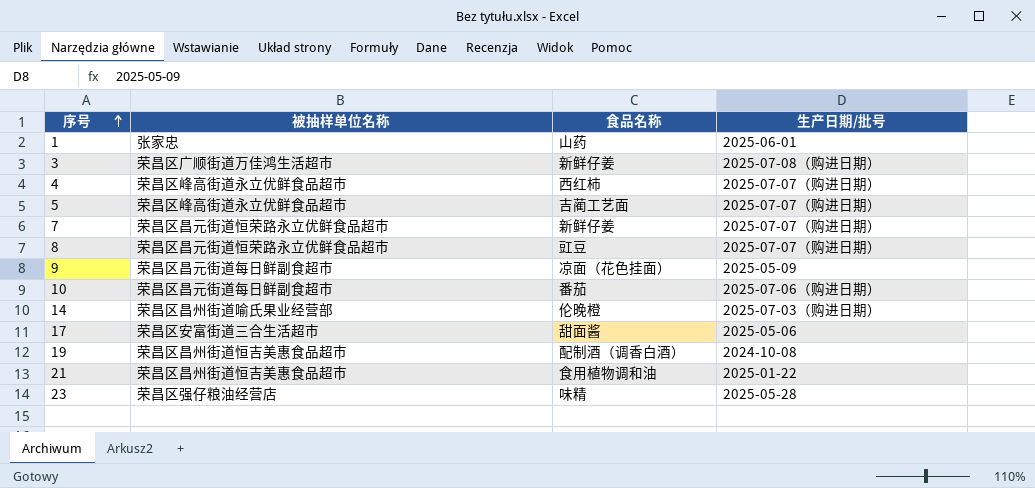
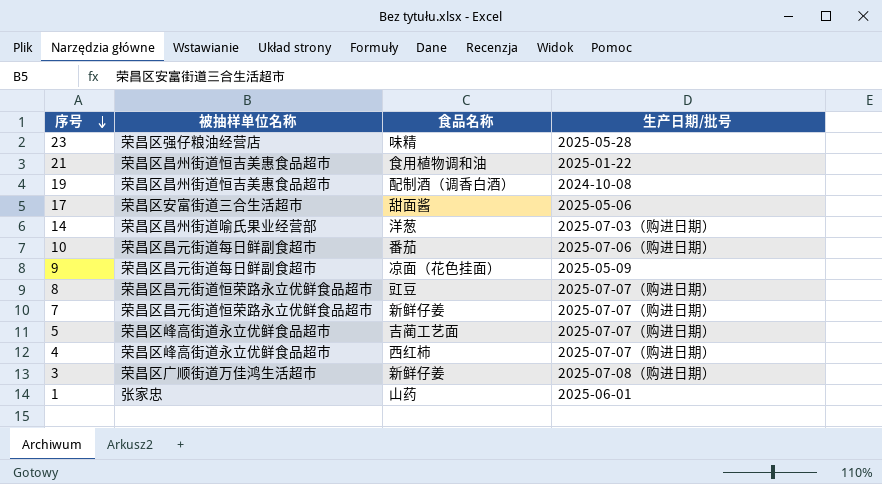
row order: 序号 ascending -> 序号 descending
14 | 食品名称: 伦晚橙 -> 洋葱

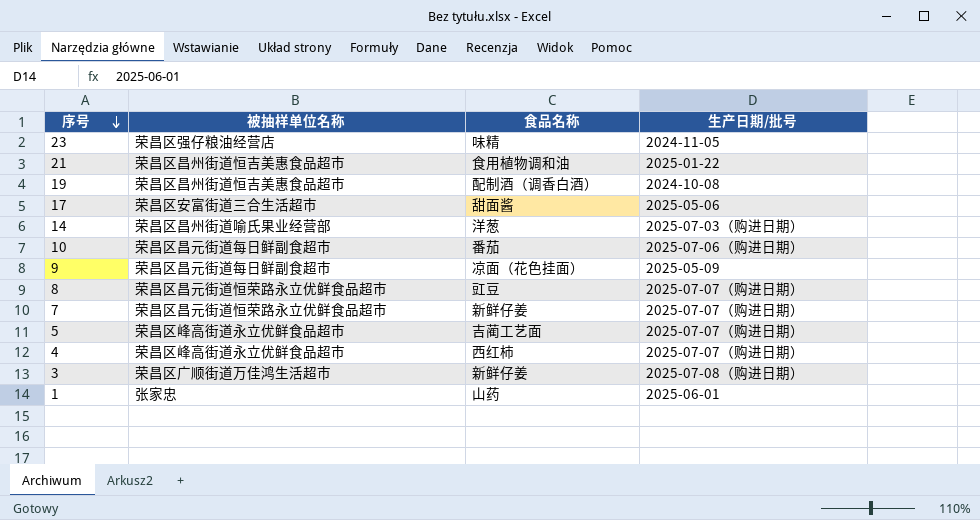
23 | 生产日期/批号: 2025-05-28 -> 2024-11-05

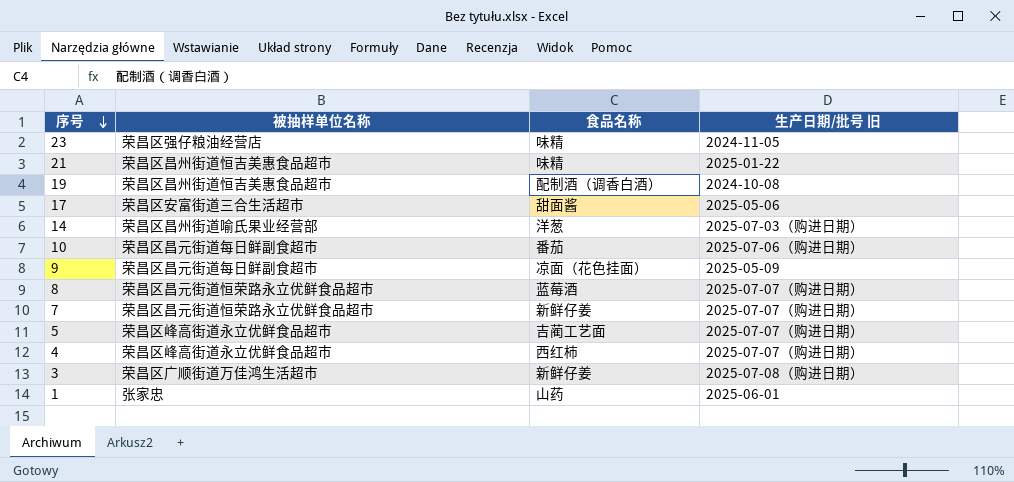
column name: 生产日期/批号 -> 生产日期/批号 旧
21 | 食品名称: 食用植物调和油 -> 味精
8 | 食品名称: 豇豆 -> 蓝莓酒

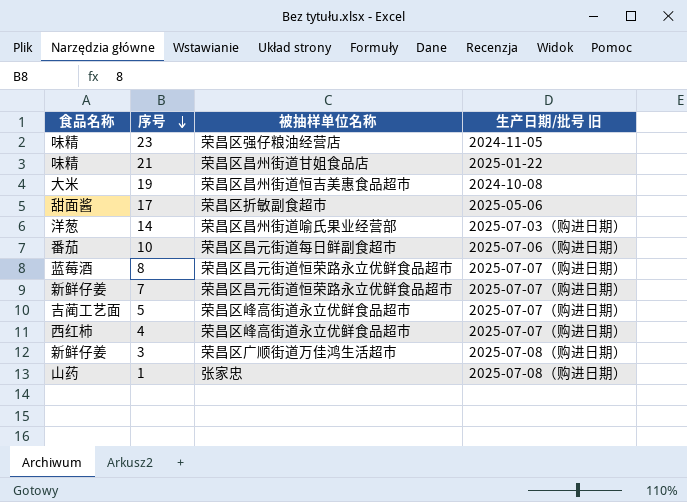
column 食品名称 | position: 3 -> 1
row 9: 荣昌区昌元街道每日鲜副食超市 | 凉面（花色挂面） | 2025-05-09 -> none
21 | 被抽样单位名称: 荣昌区昌州街道恒吉美惠食品超市 -> 荣昌区昌州街道甘姐食品店
19 | 食品名称: 配制酒（调香白酒） -> 大米
17 | 被抽样单位名称: 荣昌区安富街道三合生活超市 -> 荣昌区折敏副食超市
1 | 生产日期/批号 旧: 2025-06-01 -> 2025-07-08（购进日期）

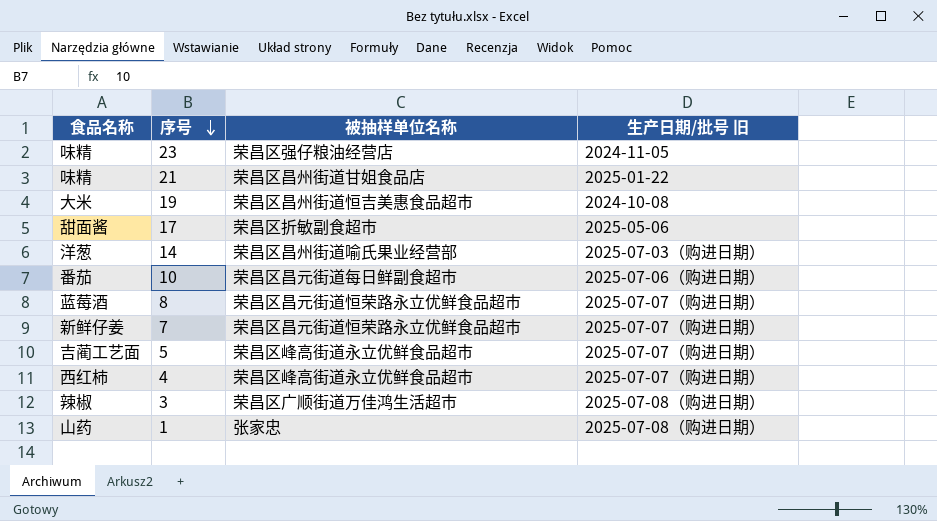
3 | 食品名称: 新鲜仔姜 -> 辣椒

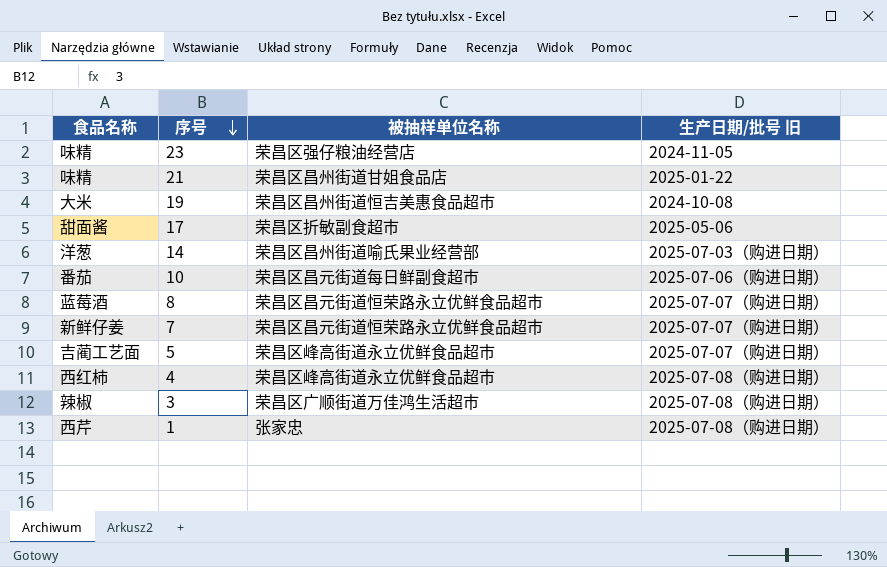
4 | 生产日期/批号 旧: 2025-07-07（购进日期） -> 2025-07-08（购进日期）
1 | 食品名称: 山药 -> 西芹

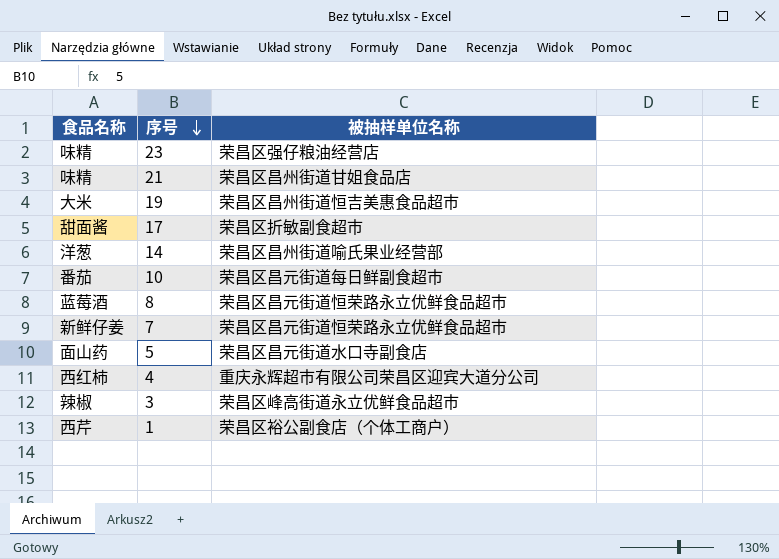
column 生产日期/批号 旧 | position: 4 -> none
5 | 食品名称: 吉蔺工艺面 -> 面山药
5 | 被抽样单位名称: 荣昌区峰高街道永立优鲜食品超市 -> 荣昌区昌元街道水口寺副食店
4 | 被抽样单位名称: 荣昌区峰高街道永立优鲜食品超市 -> 重庆永辉超市有限公司荣昌区迎宾大道分公司
3 | 被抽样单位名称: 荣昌区广顺街道万佳鸿生活超市 -> 荣昌区峰高街道永立优鲜食品超市
1 | 被抽样单位名称: 张家忠 -> 荣昌区裕公副食店（个体工商户）

